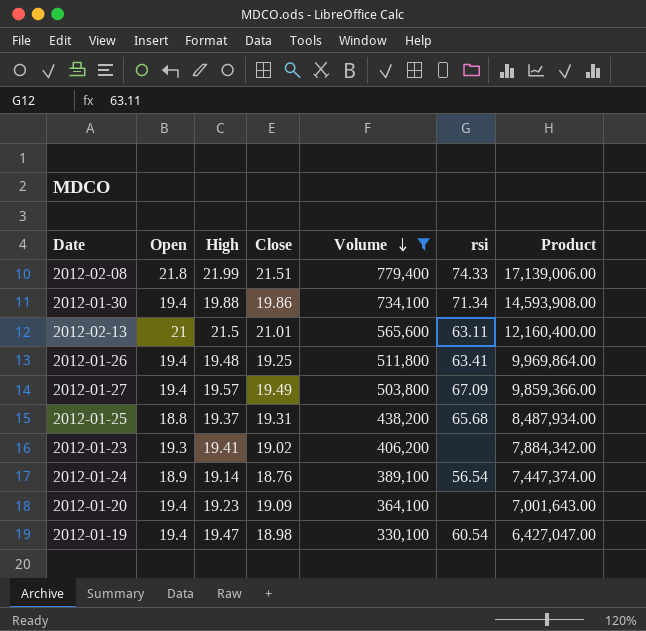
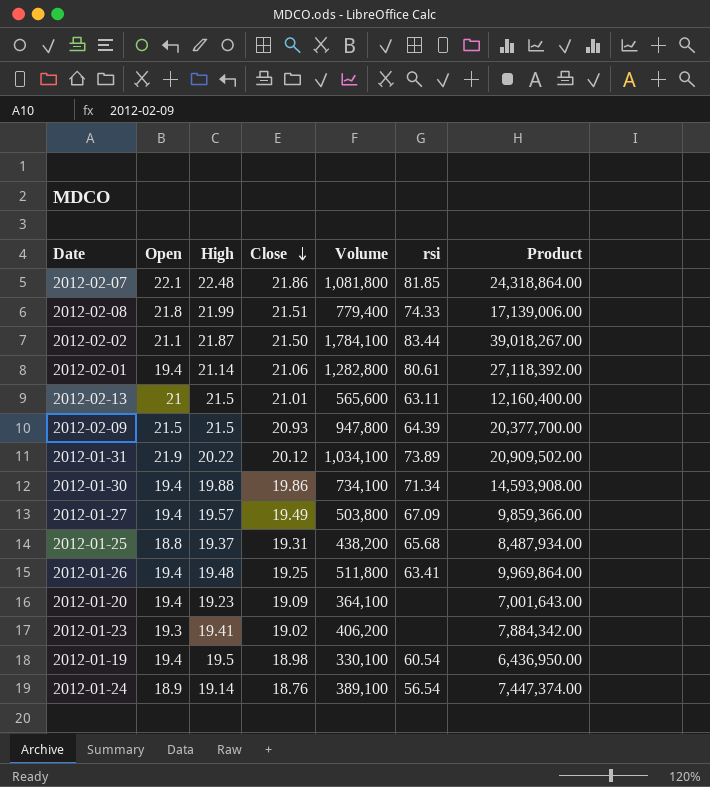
filter: Volume <= 779,400 -> none
row order: Volume descending -> Close descending
2012-01-19 | High: 19.47 -> 19.5
2012-01-19 | Product: 6,427,047.00 -> 6,436,950.00

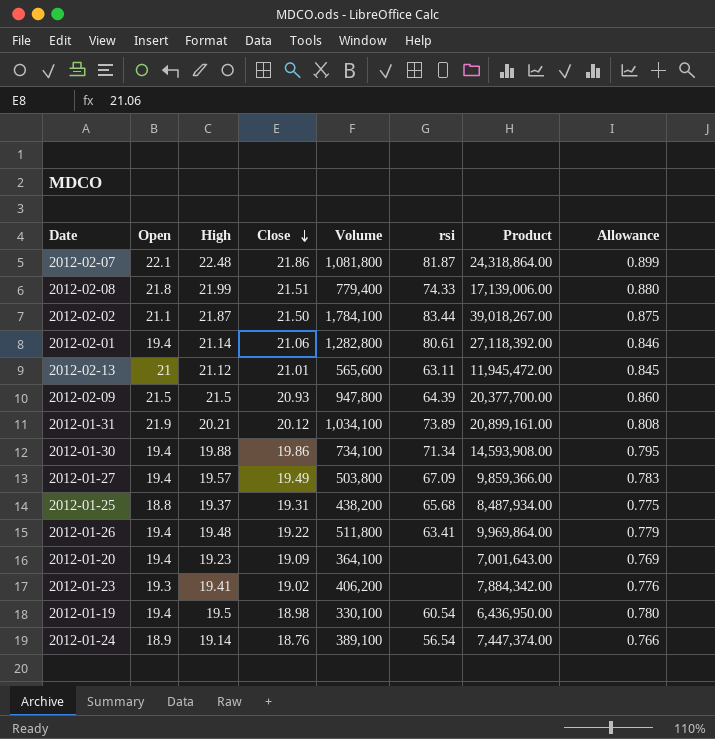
column Allowance | formula: none -> [High] * 0.04
2012-02-07 | rsi: 81.85 -> 81.87
2012-02-13 | High: 21.5 -> 21.12
2012-02-13 | Product: 12,160,400.00 -> 11,945,472.00
2012-01-31 | High: 20.22 -> 20.21
2012-01-31 | Product: 20,909,502.00 -> 20,899,161.00
2012-01-26 | Close: 19.25 -> 19.22

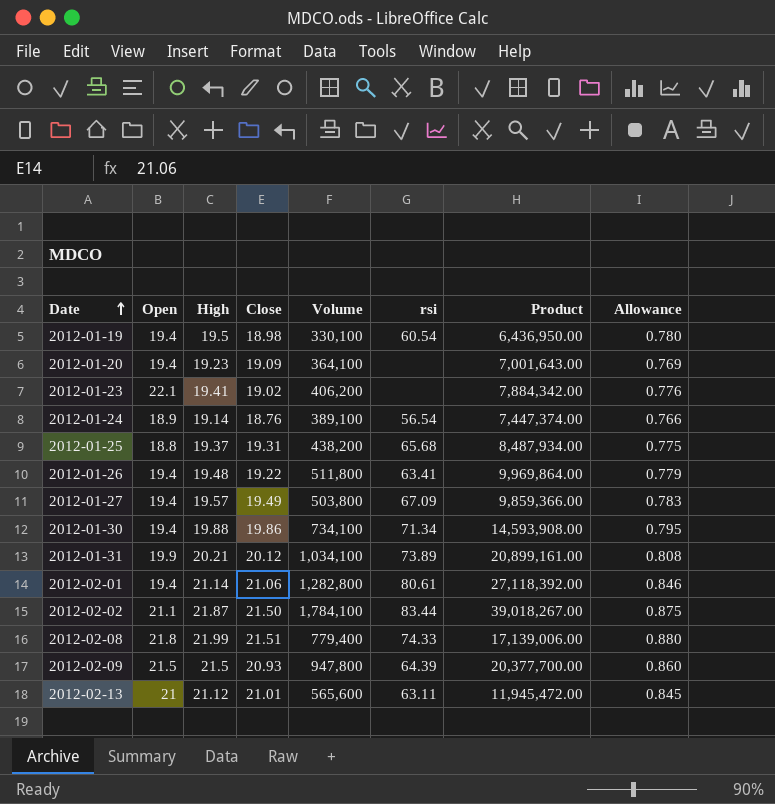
row order: Close descending -> Date ascending
row 2012-02-07: 22.1 | 22.48 | 21.86 | 1,081,800 | 81.87 | 24,318,864.00 | 0.899 -> none
2012-01-23 | Open: 19.3 -> 22.1
2012-01-31 | Open: 21.9 -> 19.9

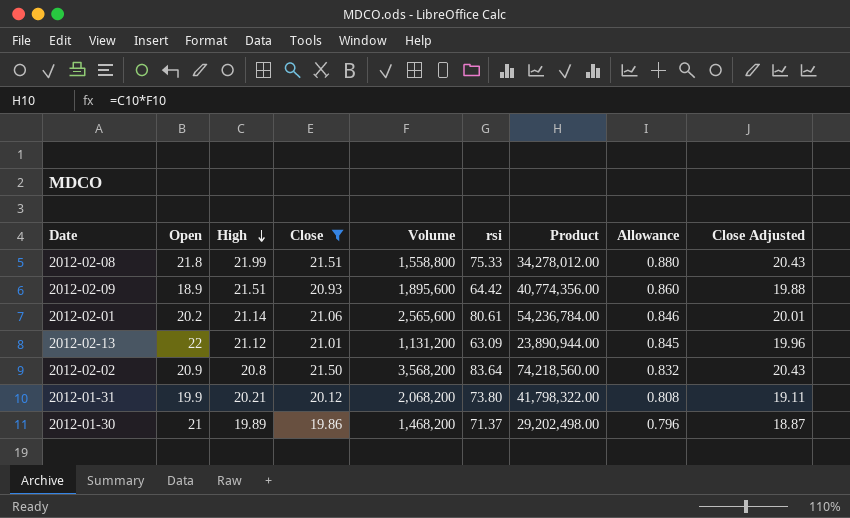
filter: none -> Close >= 19.86
row order: Date ascending -> High descending
column Close Adjusted | formula: none -> [Close] * 0.95
2012-02-08 | Volume: 779,400 -> 1,558,800
2012-02-08 | rsi: 74.33 -> 75.33
2012-02-08 | Product: 17,139,006.00 -> 34,278,012.00
2012-02-09 | Open: 21.5 -> 18.9
2012-02-09 | High: 21.5 -> 21.51
2012-02-09 | Volume: 947,800 -> 1,895,600
2012-02-09 | rsi: 64.39 -> 64.42
2012-02-09 | Product: 20,377,700.00 -> 40,774,356.00
2012-02-01 | Open: 19.4 -> 20.2
2012-02-01 | Volume: 1,282,800 -> 2,565,600
2012-02-01 | Product: 27,118,392.00 -> 54,236,784.00
2012-02-13 | Open: 21 -> 22
2012-02-13 | Volume: 565,600 -> 1,131,200
2012-02-13 | rsi: 63.11 -> 63.09
2012-02-13 | Product: 11,945,472.00 -> 23,890,944.00
2012-02-02 | Open: 21.1 -> 20.9
2012-02-02 | High: 21.87 -> 20.8
2012-02-02 | Volume: 1,784,100 -> 3,568,200
2012-02-02 | rsi: 83.44 -> 83.64
2012-02-02 | Product: 39,018,267.00 -> 74,218,560.00
2012-02-02 | Allowance: 0.875 -> 0.832
2012-01-31 | Volume: 1,034,100 -> 2,068,200
2012-01-31 | rsi: 73.89 -> 73.80
2012-01-31 | Product: 20,899,161.00 -> 41,798,322.00
2012-01-30 | Open: 19.4 -> 21
2012-01-30 | High: 19.88 -> 19.89
2012-01-30 | Volume: 734,100 -> 1,468,200
2012-01-30 | rsi: 71.34 -> 71.37
2012-01-30 | Product: 14,593,908.00 -> 29,202,498.00
2012-01-30 | Allowance: 0.795 -> 0.796

